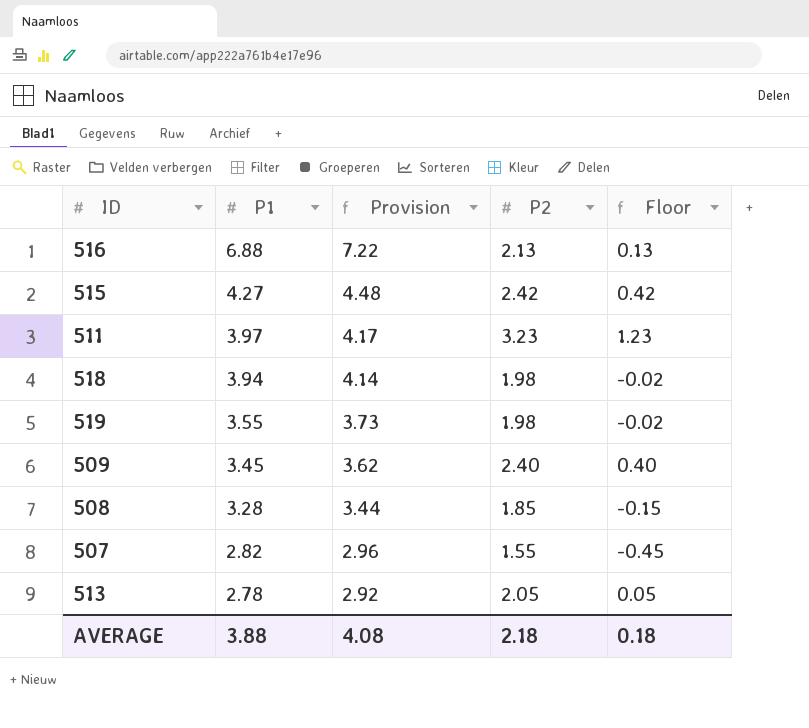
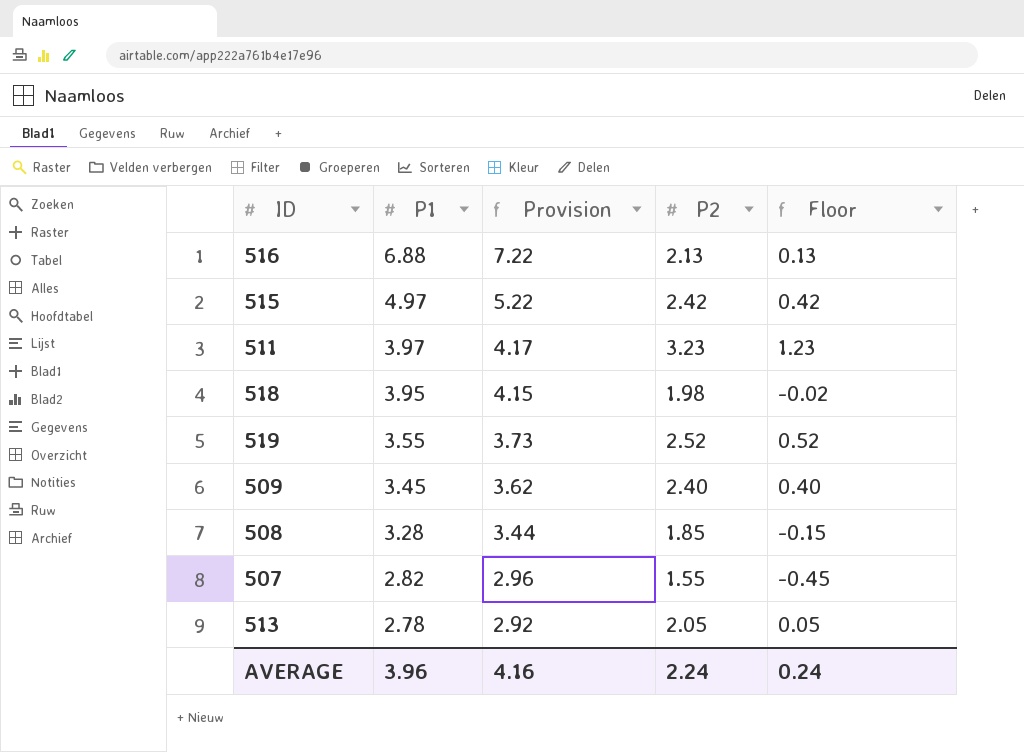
515 | P1: 4.27 -> 4.97
515 | Provision: 4.48 -> 5.22
518 | P1: 3.94 -> 3.95
518 | Provision: 4.14 -> 4.15
519 | P2: 1.98 -> 2.52
519 | Floor: -0.02 -> 0.52
AVERAGE | P1: 3.88 -> 3.96
AVERAGE | Provision: 4.08 -> 4.16
AVERAGE | P2: 2.18 -> 2.24
AVERAGE | Floor: 0.18 -> 0.24

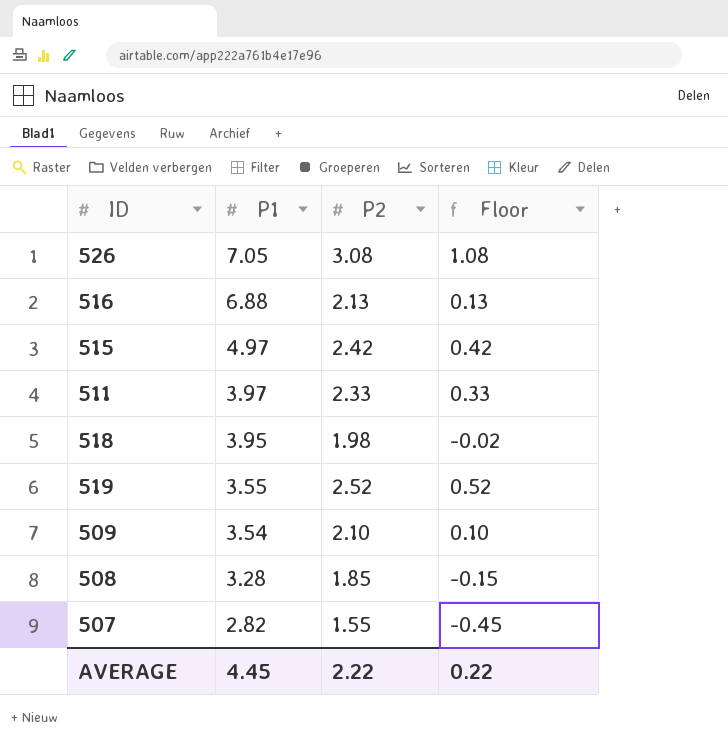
column Provision | formula: [P1] * 1.05 -> none
row 513: 2.78 | 2.92 | 2.05 | 0.05 -> none
row 526: none -> 7.05 | 3.08 | 1.08
511 | P2: 3.23 -> 2.33
511 | Floor: 1.23 -> 0.33
509 | P1: 3.45 -> 3.54
509 | P2: 2.40 -> 2.10
509 | Floor: 0.40 -> 0.10
AVERAGE | P1: 3.96 -> 4.45
AVERAGE | P2: 2.24 -> 2.22
AVERAGE | Floor: 0.24 -> 0.22

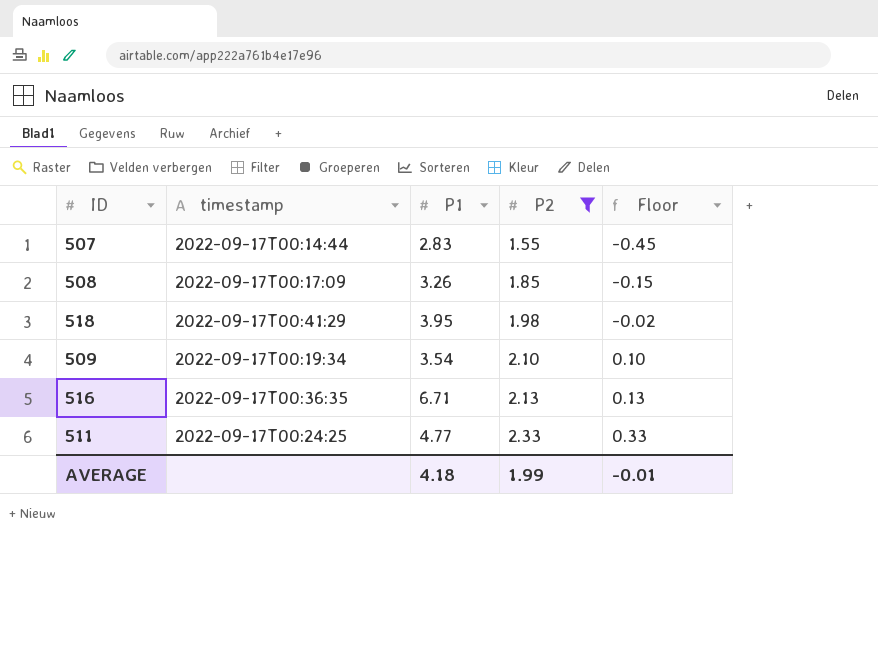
filter: none -> P2 <= 2.33
row order: P1 descending -> P2 ascending
column timestamp | position: none -> 2
507 | P1: 2.82 -> 2.83
508 | P1: 3.28 -> 3.26
516 | P1: 6.88 -> 6.71
511 | P1: 3.97 -> 4.77
AVERAGE | P1: 4.45 -> 4.18
AVERAGE | P2: 2.22 -> 1.99
AVERAGE | Floor: 0.22 -> -0.01

